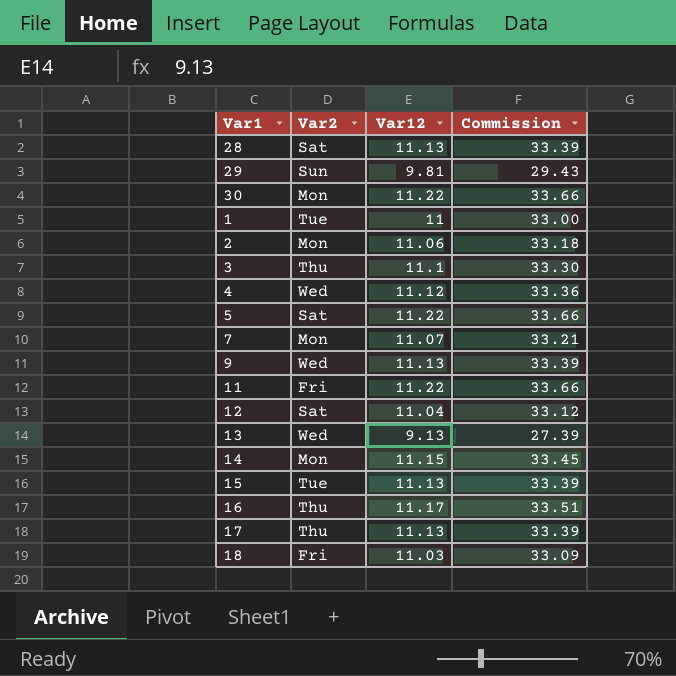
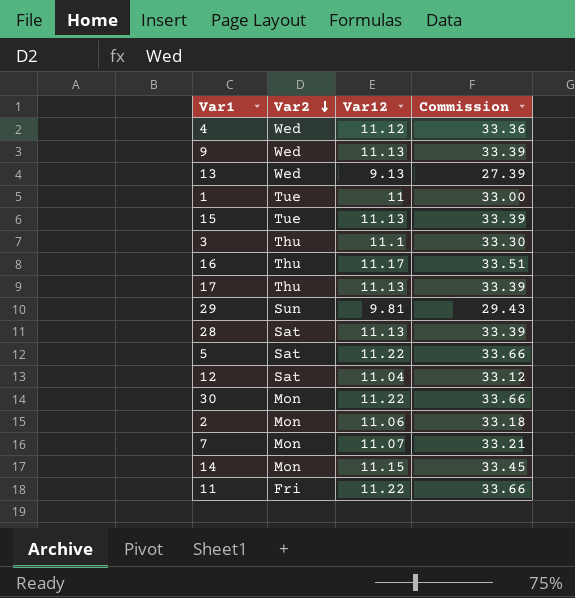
row order: none -> Var2 descending
row 18: Fri | 11.03 | 33.09 -> none

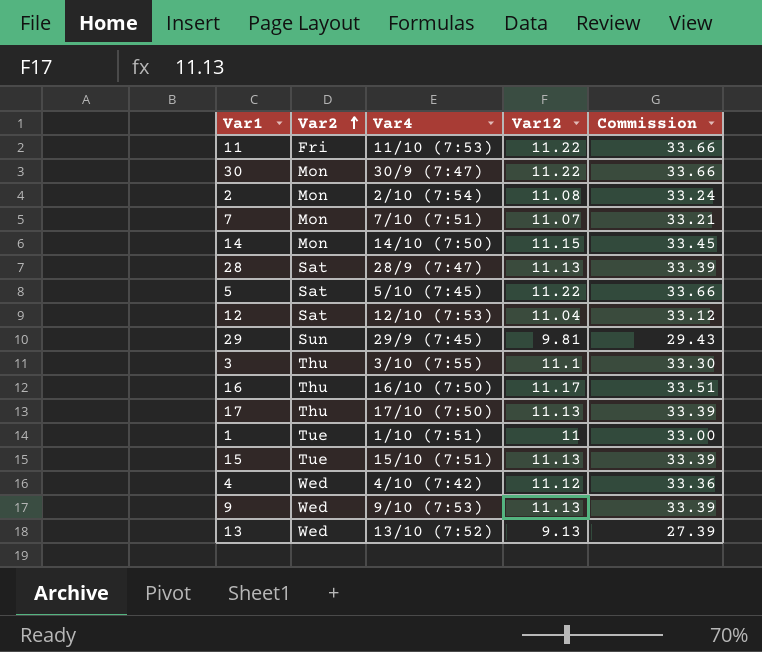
row order: Var2 descending -> Var2 ascending
column Var4 | position: none -> 3
2 | Var12: 11.06 -> 11.08
2 | Commission: 33.18 -> 33.24

